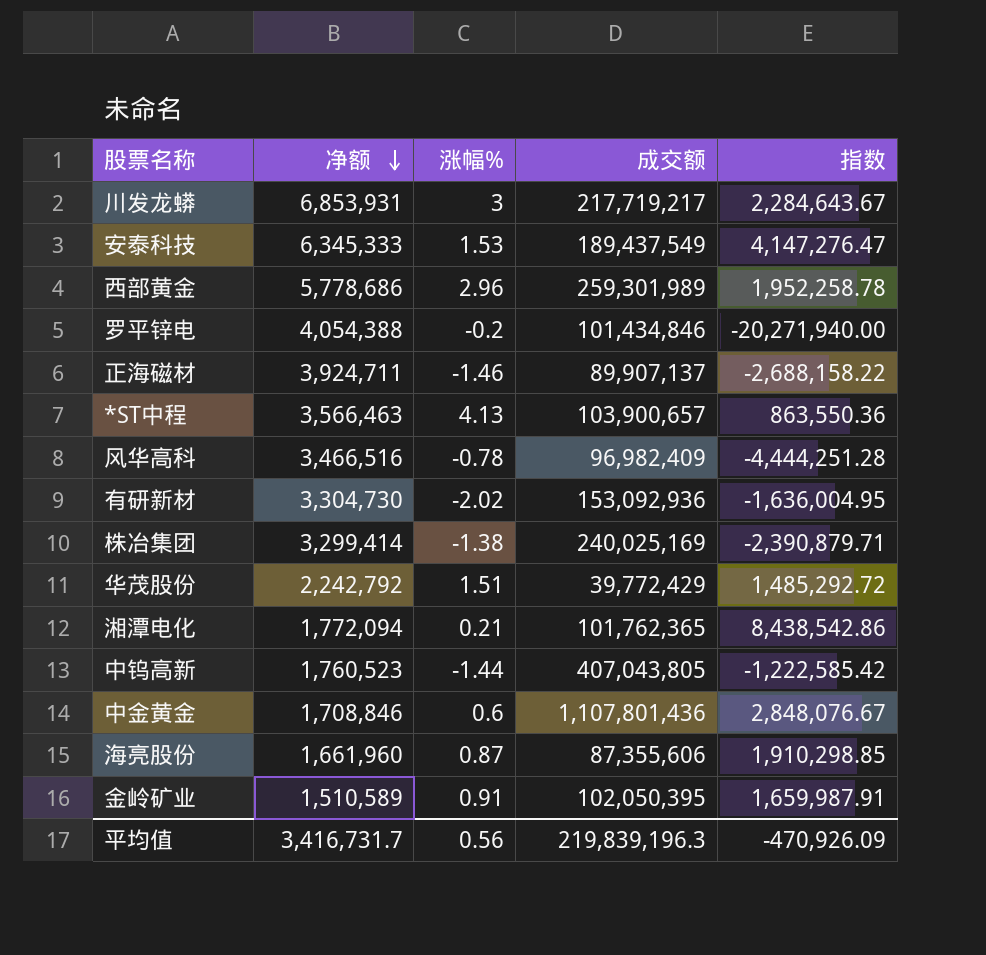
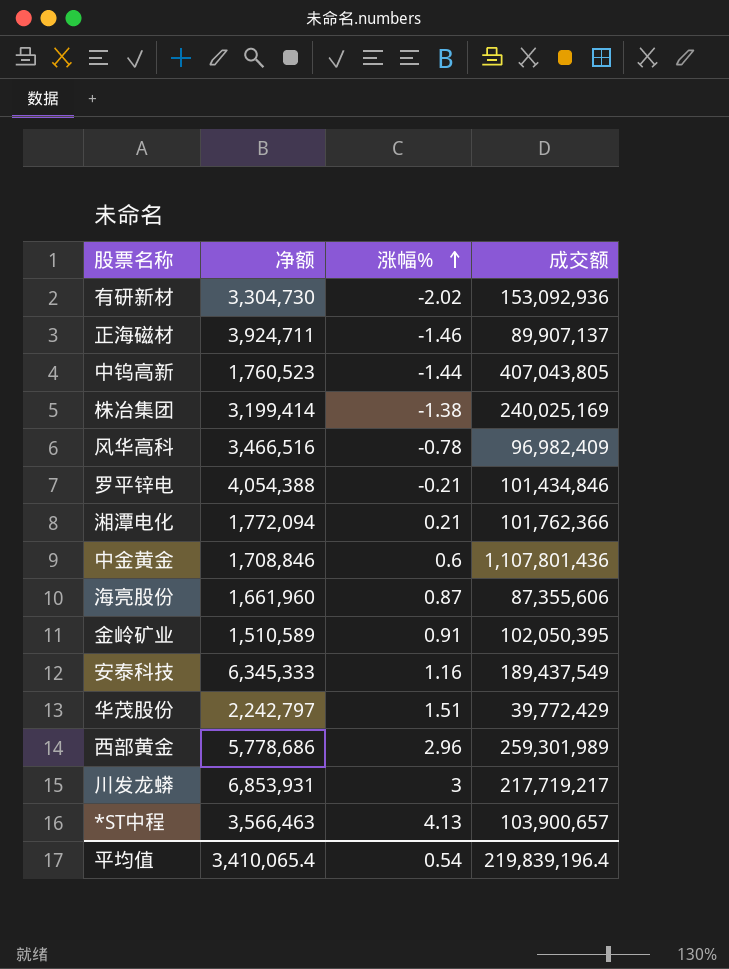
row order: 净额 descending -> 涨幅% ascending
column 指数 | formula: [净额] / [涨幅%] -> none
株冶集团 | 净额: 3,299,414 -> 3,199,414
罗平锌电 | 涨幅%: -0.2 -> -0.21
湘潭电化 | 成交额: 101,762,365 -> 101,762,366
安泰科技 | 涨幅%: 1.53 -> 1.16
华茂股份 | 净额: 2,242,792 -> 2,242,797
平均值 | 净额: 3,416,731.7 -> 3,410,065.4
平均值 | 涨幅%: 0.56 -> 0.54
平均值 | 成交额: 219,839,196.3 -> 219,839,196.4

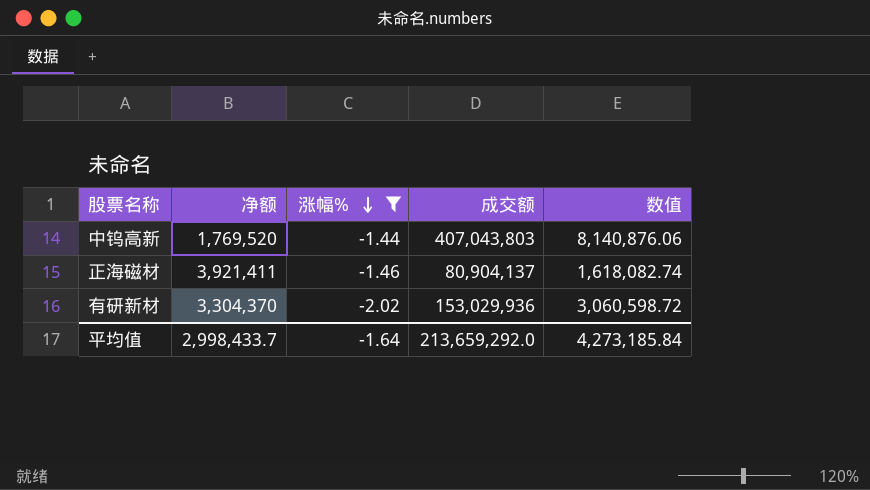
filter: none -> 涨幅% <= -1.44
row order: 涨幅% ascending -> 涨幅% descending
column 数值 | formula: none -> [成交额] * 0.02
中钨高新 | 净额: 1,760,523 -> 1,769,520
中钨高新 | 成交额: 407,043,805 -> 407,043,803
正海磁材 | 净额: 3,924,711 -> 3,921,411
正海磁材 | 成交额: 89,907,137 -> 80,904,137
有研新材 | 净额: 3,304,730 -> 3,304,370
有研新材 | 成交额: 153,092,936 -> 153,029,936
平均值 | 净额: 3,410,065.4 -> 2,998,433.7
平均值 | 涨幅%: 0.54 -> -1.64
平均值 | 成交额: 219,839,196.4 -> 213,659,292.0

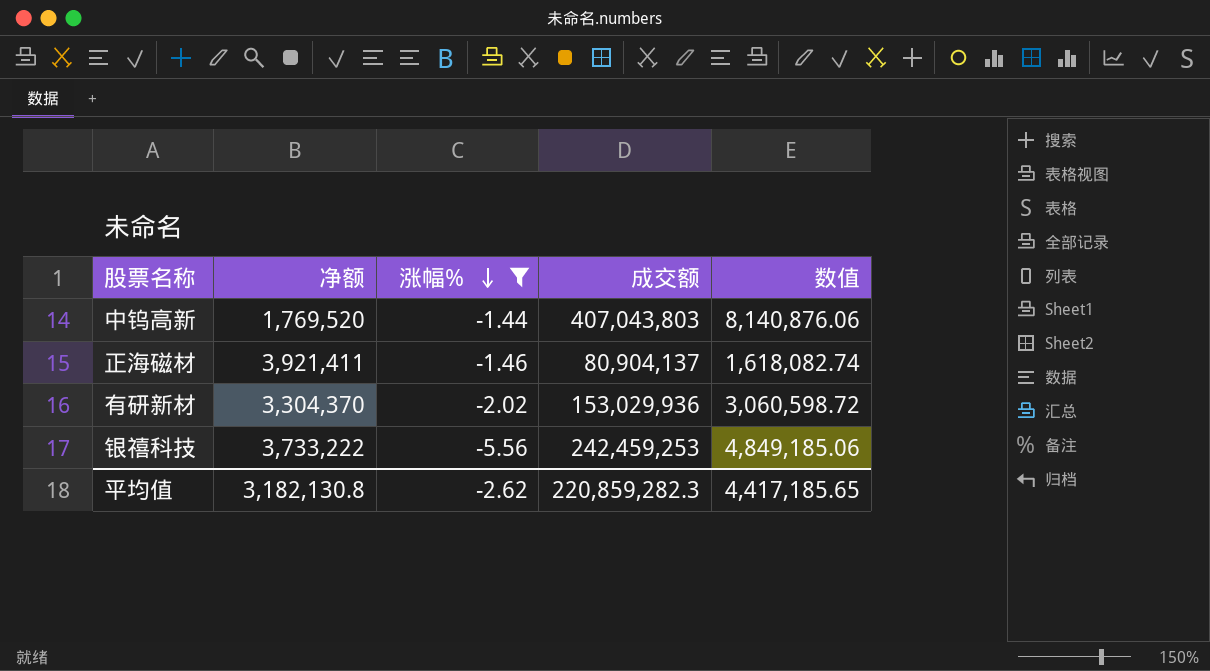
row 银禧科技: none -> 3,733,222 | -5.56 | 242,459,253 | 4,849,185.06
平均值 | 净额: 2,998,433.7 -> 3,182,130.8
平均值 | 涨幅%: -1.64 -> -2.62
平均值 | 成交额: 213,659,292.0 -> 220,859,282.3
平均值 | 数值: 4,273,185.84 -> 4,417,185.65

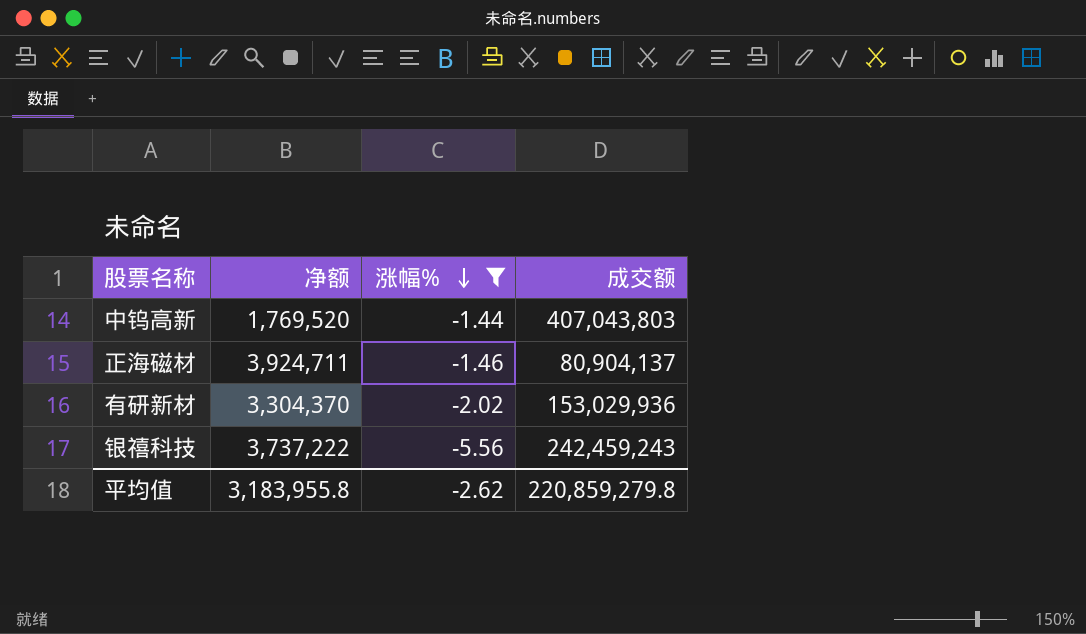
column 数值 | formula: [成交额] * 0.02 -> none
正海磁材 | 净额: 3,921,411 -> 3,924,711
银禧科技 | 净额: 3,733,222 -> 3,737,222
银禧科技 | 成交额: 242,459,253 -> 242,459,243
平均值 | 净额: 3,182,130.8 -> 3,183,955.8
平均值 | 成交额: 220,859,282.3 -> 220,859,279.8

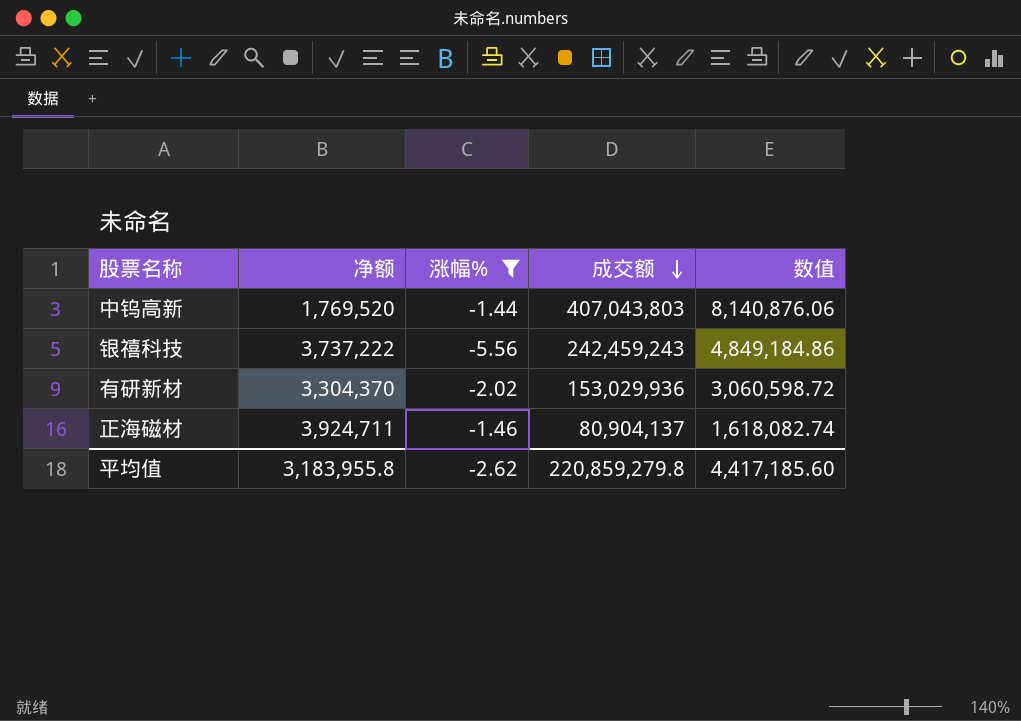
row order: 涨幅% descending -> 成交额 descending
column 数值 | formula: none -> [成交额] * 0.02

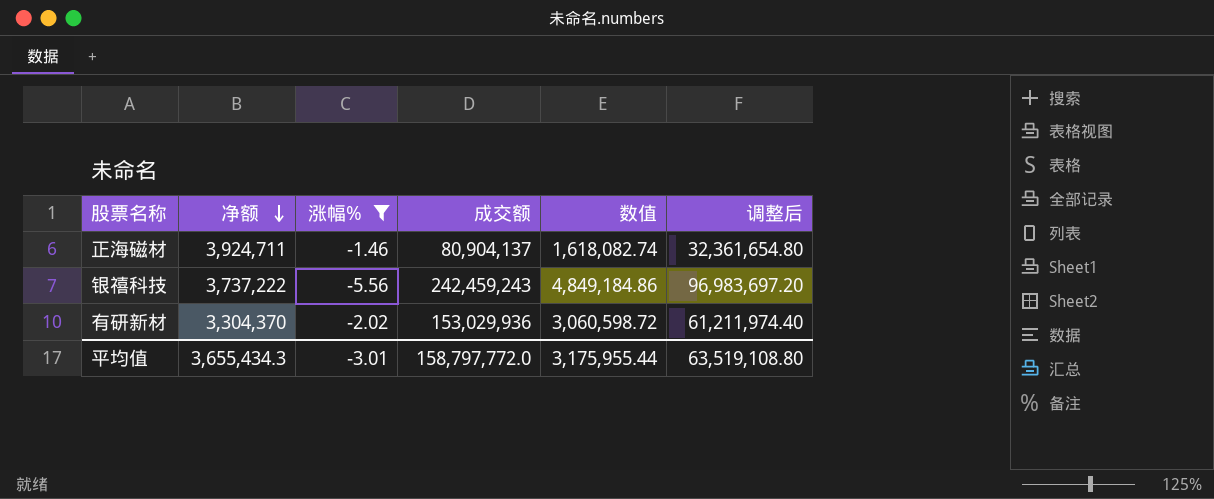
row order: 成交额 descending -> 净额 descending
column 调整后 | formula: none -> [成交额] * 0.4
row 中钨高新: 1,769,520 | -1.44 | 407,043,803 | 8,140,876.06 -> none
平均值 | 净额: 3,183,955.8 -> 3,655,434.3
平均值 | 涨幅%: -2.62 -> -3.01
平均值 | 成交额: 220,859,279.8 -> 158,797,772.0
平均值 | 数值: 4,417,185.60 -> 3,175,955.44

